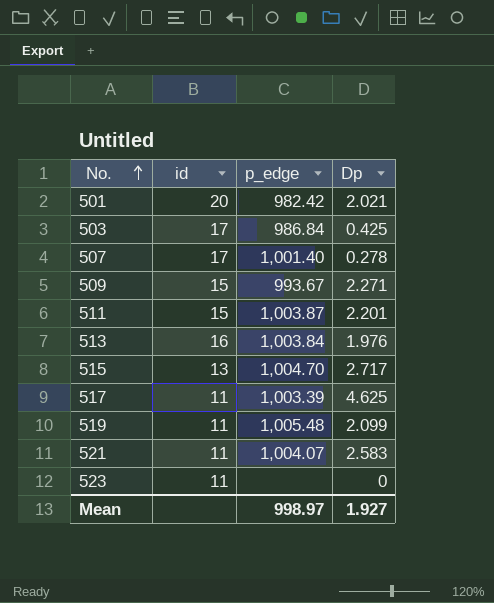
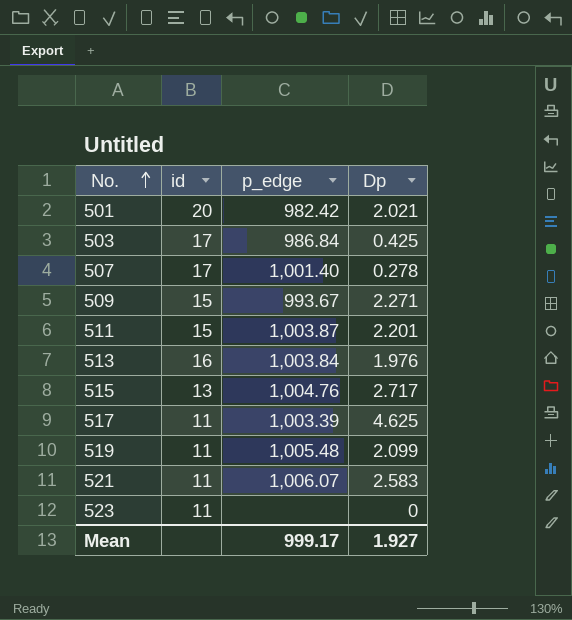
515 | p_edge: 1,004.70 -> 1,004.76
521 | p_edge: 1,004.07 -> 1,006.07
Mean | p_edge: 998.97 -> 999.17

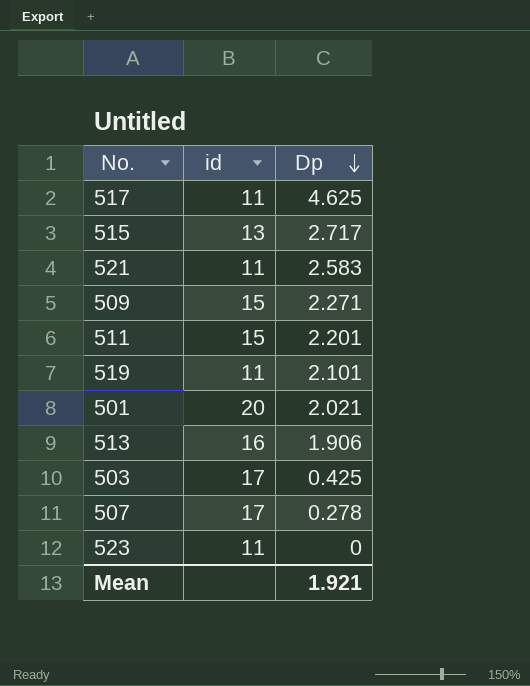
row order: No. ascending -> Dp descending
column p_edge | position: 3 -> none
519 | Dp: 2.099 -> 2.101
513 | Dp: 1.976 -> 1.906
Mean | Dp: 1.927 -> 1.921

